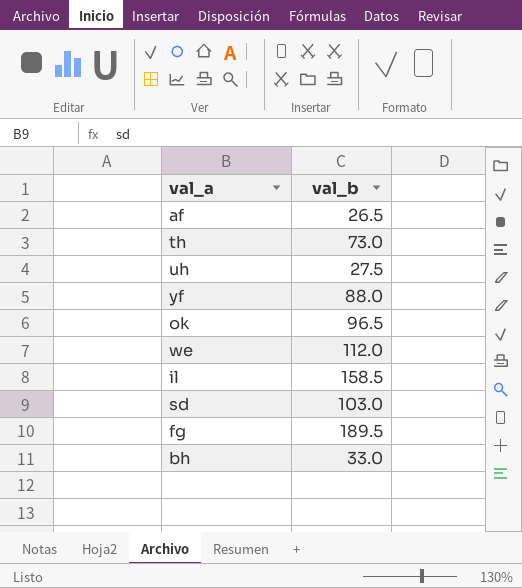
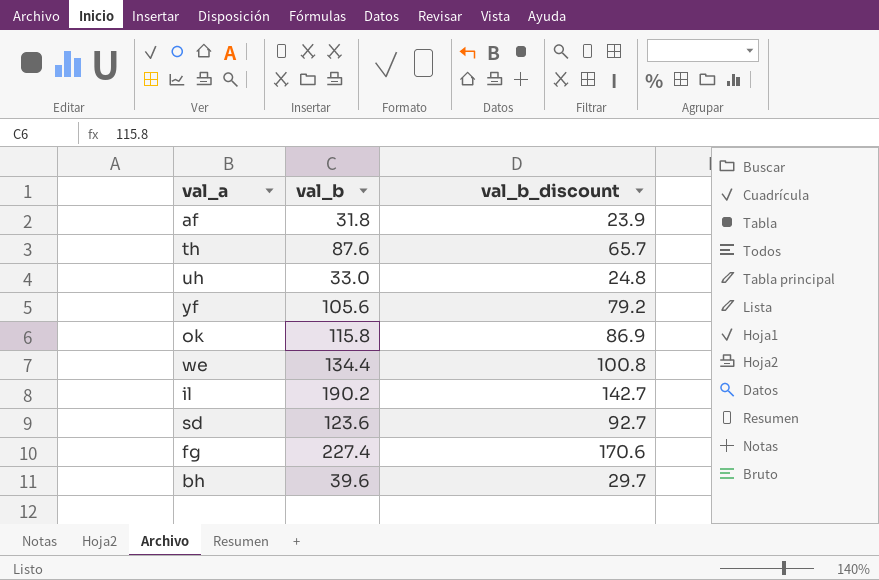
column val_b_discount | formula: none -> [val_b] * 0.75
af | val_b: 26.5 -> 31.8
th | val_b: 73.0 -> 87.6
uh | val_b: 27.5 -> 33.0
yf | val_b: 88.0 -> 105.6
ok | val_b: 96.5 -> 115.8
we | val_b: 112.0 -> 134.4
il | val_b: 158.5 -> 190.2
sd | val_b: 103.0 -> 123.6
fg | val_b: 189.5 -> 227.4
bh | val_b: 33.0 -> 39.6

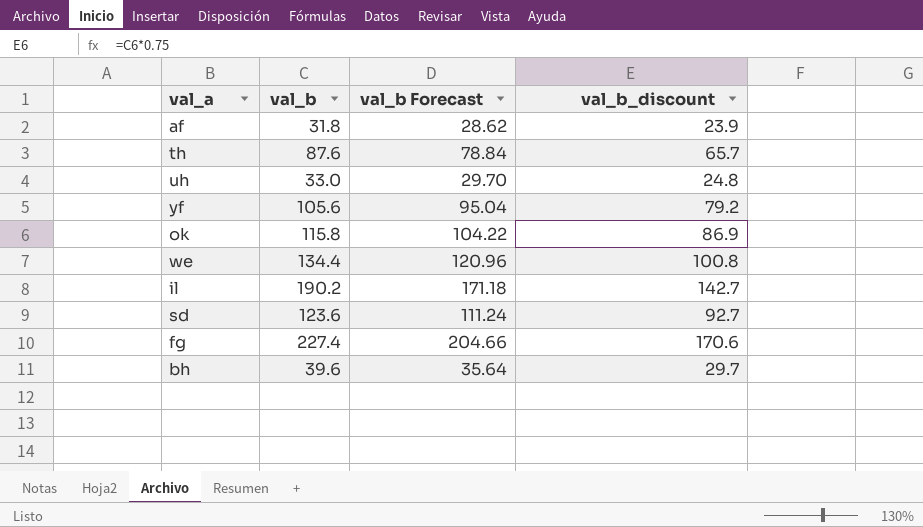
column val_b Forecast | formula: none -> [val_b] * 0.9

